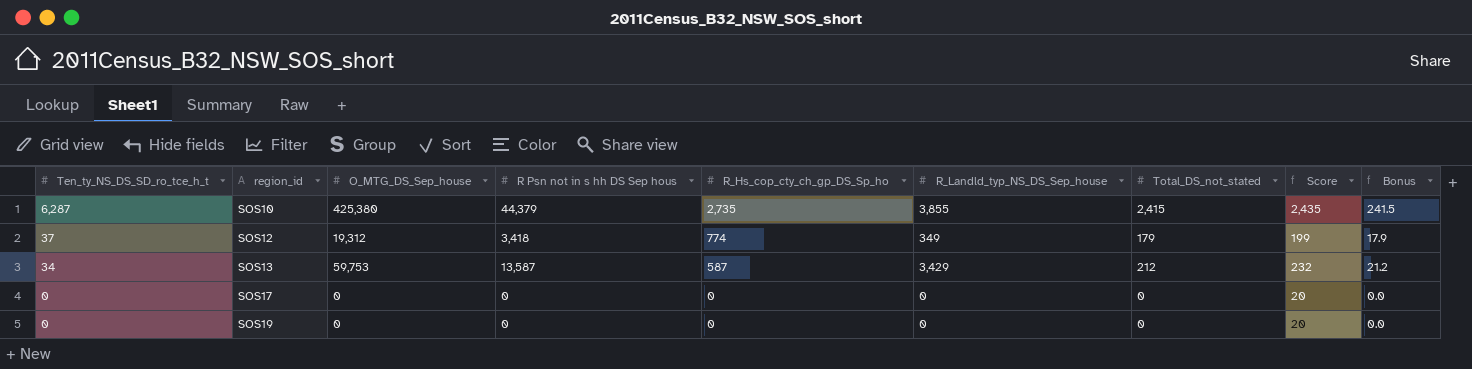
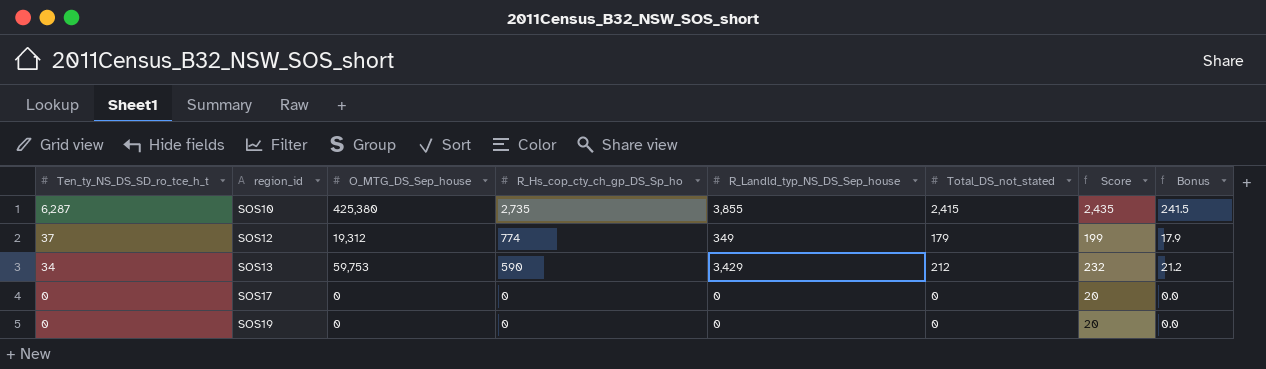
column R Psn not in s hh DS Sep hous | position: 4 -> none
SOS13 | R_Hs_cop_cty_ch_gp_DS_Sp_ho: 587 -> 590

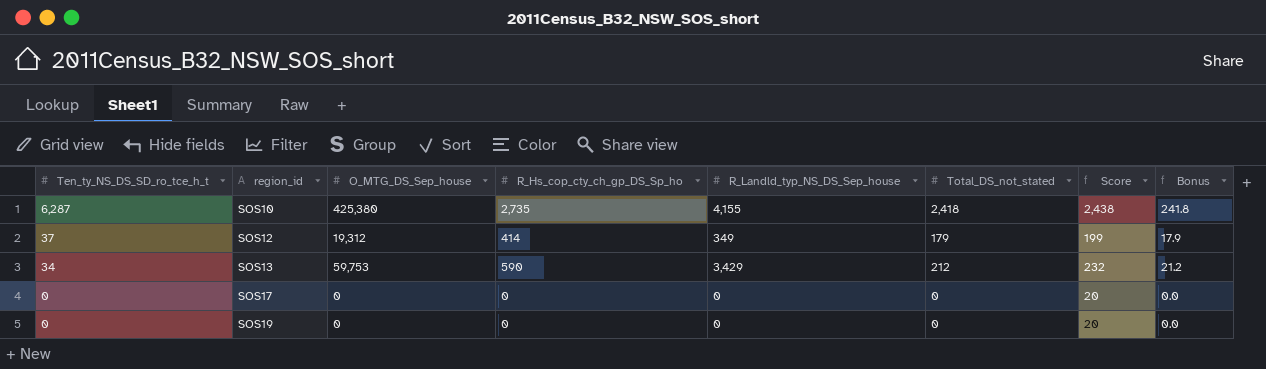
SOS10 | R_Landld_typ_NS_DS_Sep_house: 3,855 -> 4,155
SOS10 | Total_DS_not_stated: 2,415 -> 2,418
SOS10 | Score: 2,435 -> 2,438
SOS10 | Bonus: 241.5 -> 241.8
SOS12 | R_Hs_cop_cty_ch_gp_DS_Sp_ho: 774 -> 414

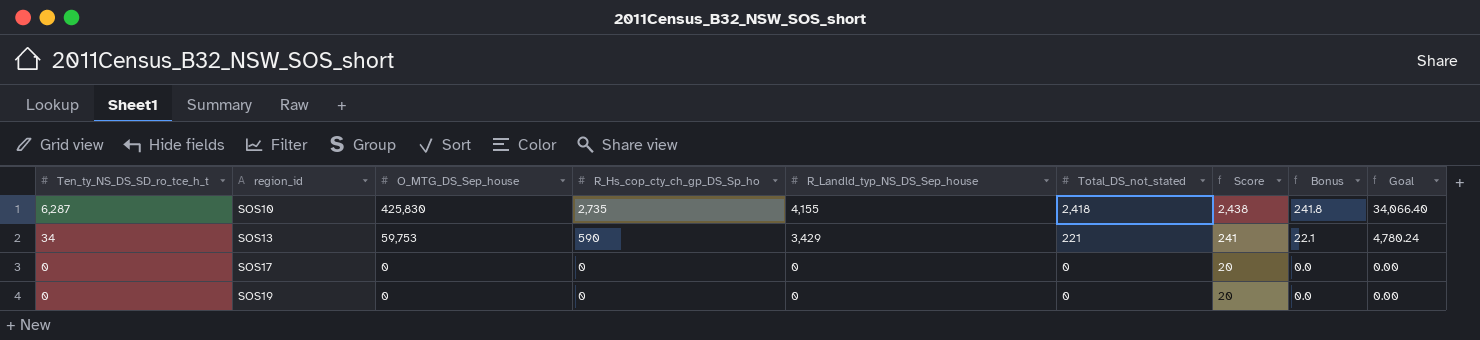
column Goal | formula: none -> [O_MTG_DS_Sep_house] * 0.08
row SOS12: 37 | 19,312 | 414 | 349 | 179 | 199 | 17.9 -> none
SOS10 | O_MTG_DS_Sep_house: 425,380 -> 425,830
SOS13 | Total_DS_not_stated: 212 -> 221
SOS13 | Score: 232 -> 241
SOS13 | Bonus: 21.2 -> 22.1

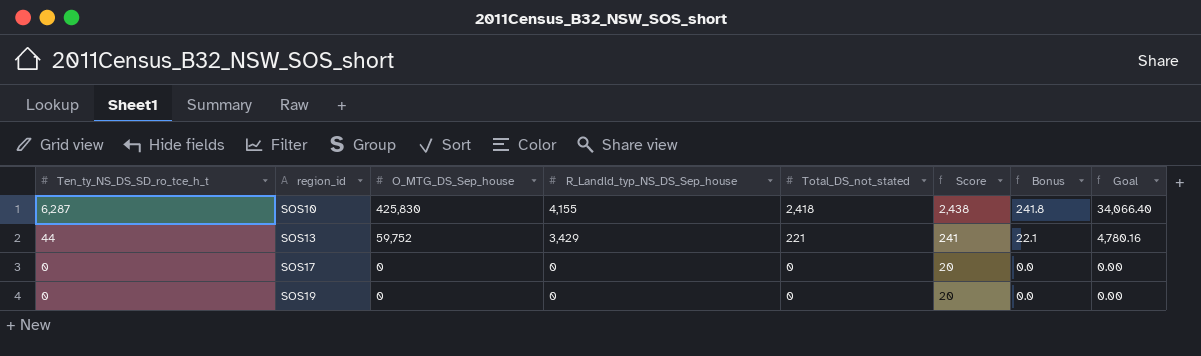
column R_Hs_cop_cty_ch_gp_DS_Sp_ho | position: 4 -> none
SOS13 | Ten_ty_NS_DS_SD_ro_tce_h_t: 34 -> 44
SOS13 | O_MTG_DS_Sep_house: 59,753 -> 59,752
SOS13 | Goal: 4,780.24 -> 4,780.16

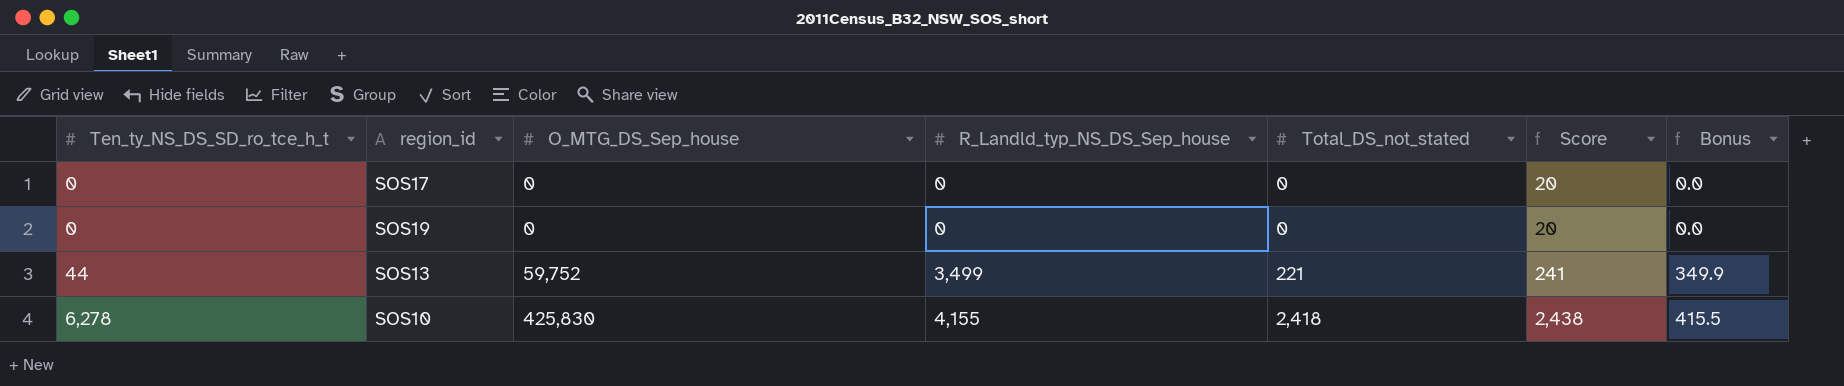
row order: Ten_ty_NS_DS_SD_ro_tce_h_t descending -> Ten_ty_NS_DS_SD_ro_tce_h_t ascending
column Goal | formula: [O_MTG_DS_Sep_house] * 0.08 -> none
column Bonus | formula: [Total_DS_not_stated] * 0.1 -> [R_Landld_typ_NS_DS_Sep_house] * 0.1
SOS13 | R_Landld_typ_NS_DS_Sep_house: 3,429 -> 3,499
SOS10 | Ten_ty_NS_DS_SD_ro_tce_h_t: 6,287 -> 6,278

